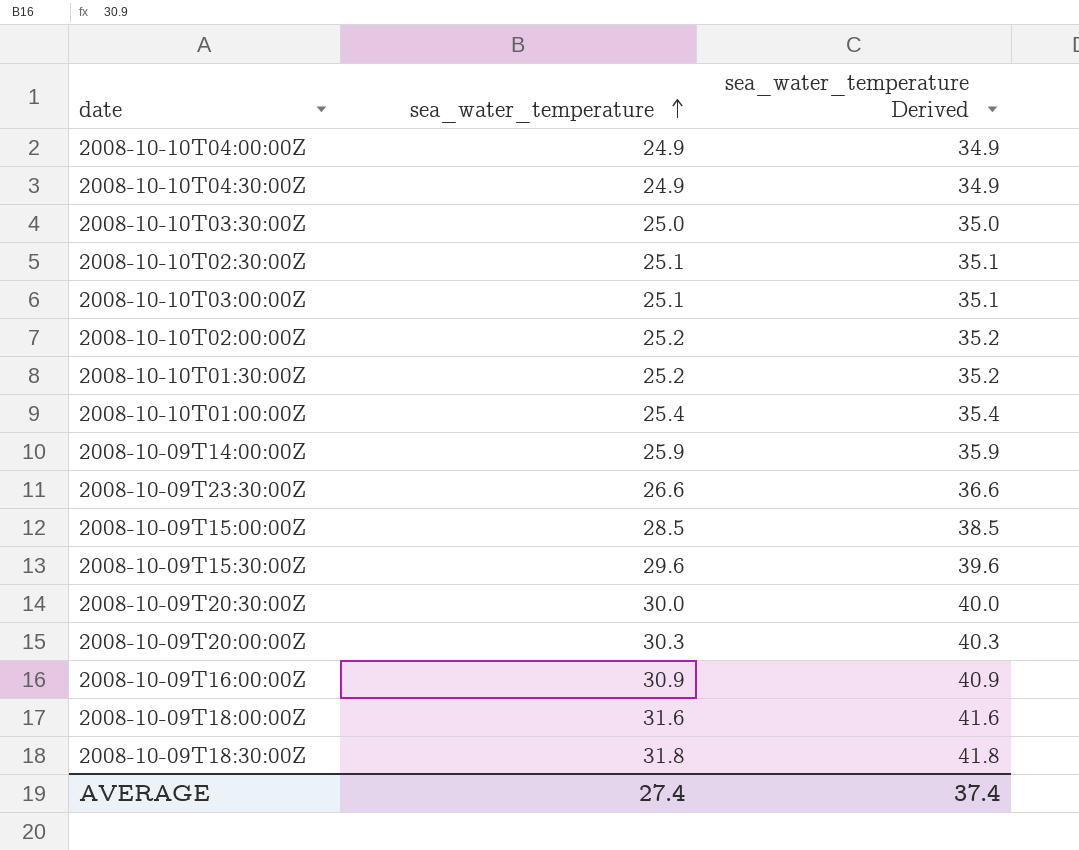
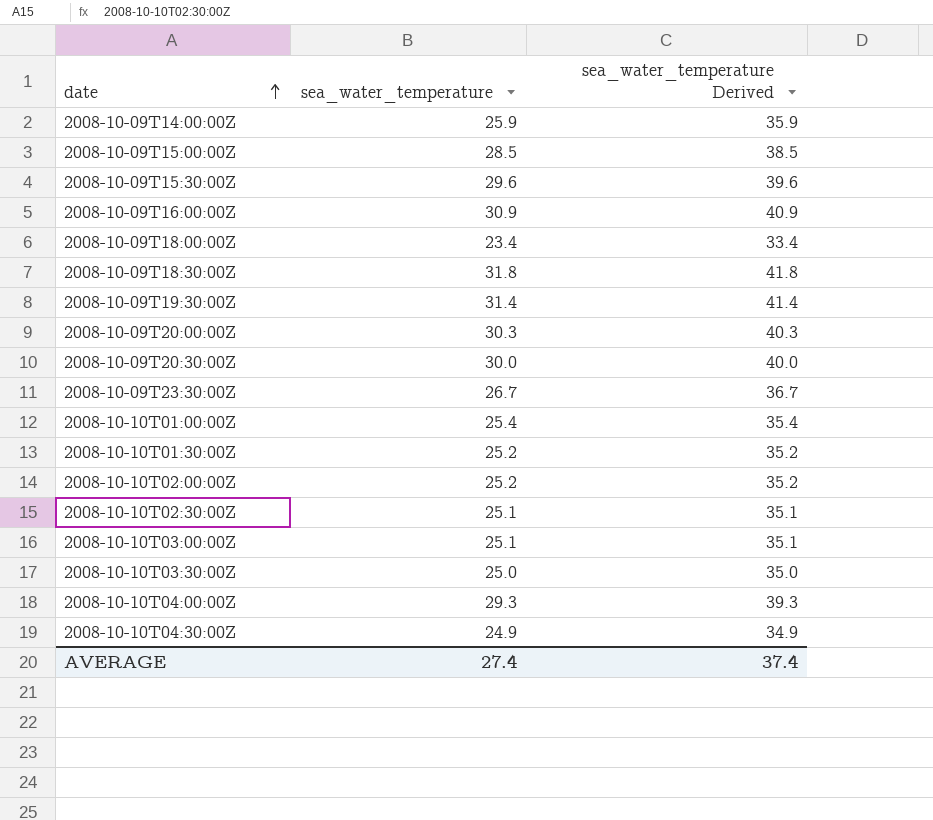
row order: sea_water_temperature ascending -> date ascending
2008-10-09T18:00:00Z | sea_water_temperature: 31.6 -> 23.4
2008-10-09T18:00:00Z | sea_water_temperature Derived: 41.6 -> 33.4
row 2008-10-09T19:30:00Z: none -> 31.4 | 41.4
2008-10-09T23:30:00Z | sea_water_temperature: 26.6 -> 26.7
2008-10-09T23:30:00Z | sea_water_temperature Derived: 36.6 -> 36.7
2008-10-10T04:00:00Z | sea_water_temperature: 24.9 -> 29.3
2008-10-10T04:00:00Z | sea_water_temperature Derived: 34.9 -> 39.3

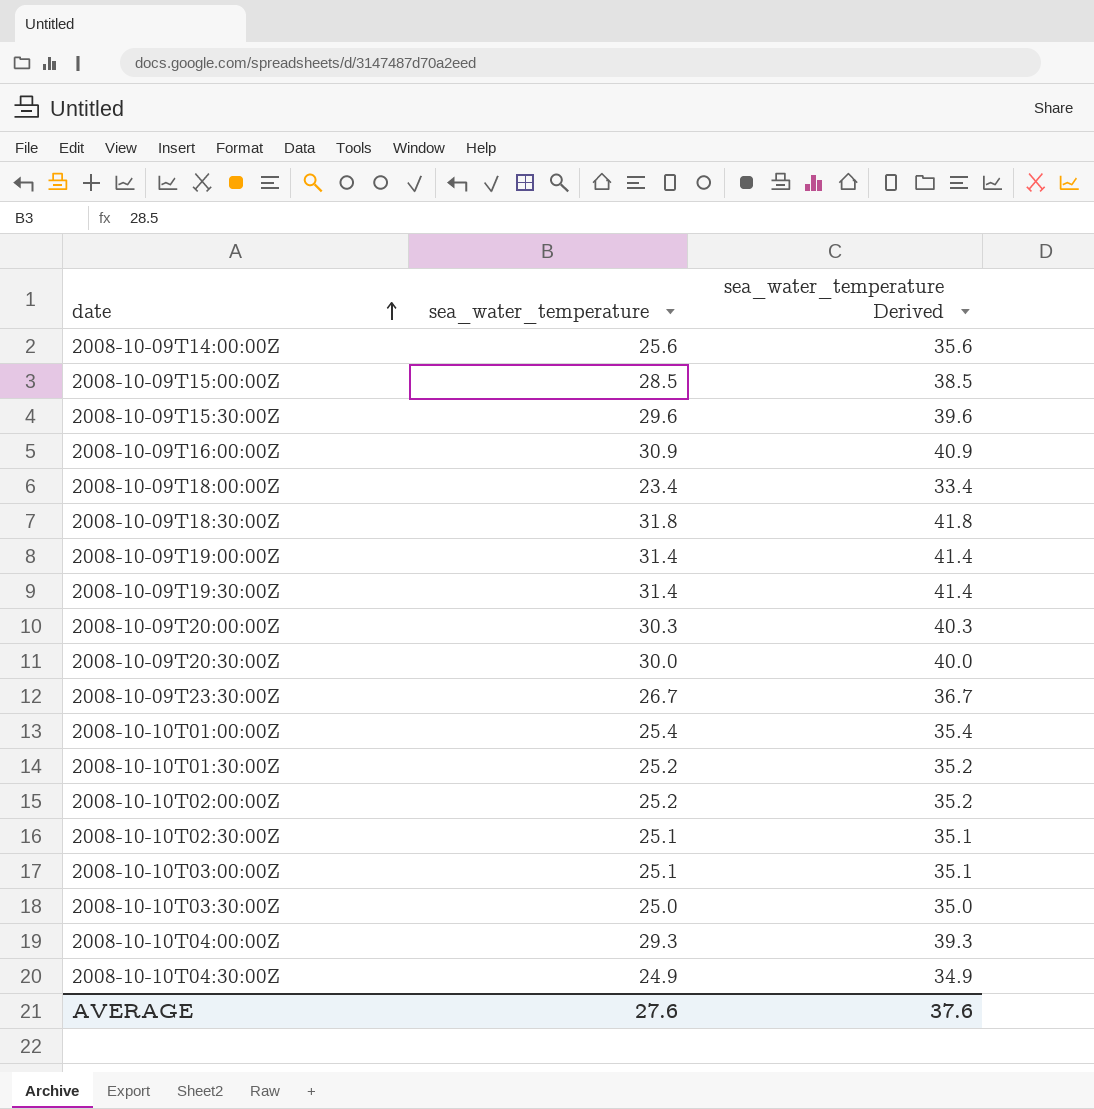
2008-10-09T14:00:00Z | sea_water_temperature: 25.9 -> 25.6
2008-10-09T14:00:00Z | sea_water_temperature Derived: 35.9 -> 35.6
row 2008-10-09T19:00:00Z: none -> 31.4 | 41.4
AVERAGE | sea_water_temperature: 27.4 -> 27.6
AVERAGE | sea_water_temperature Derived: 37.4 -> 37.6

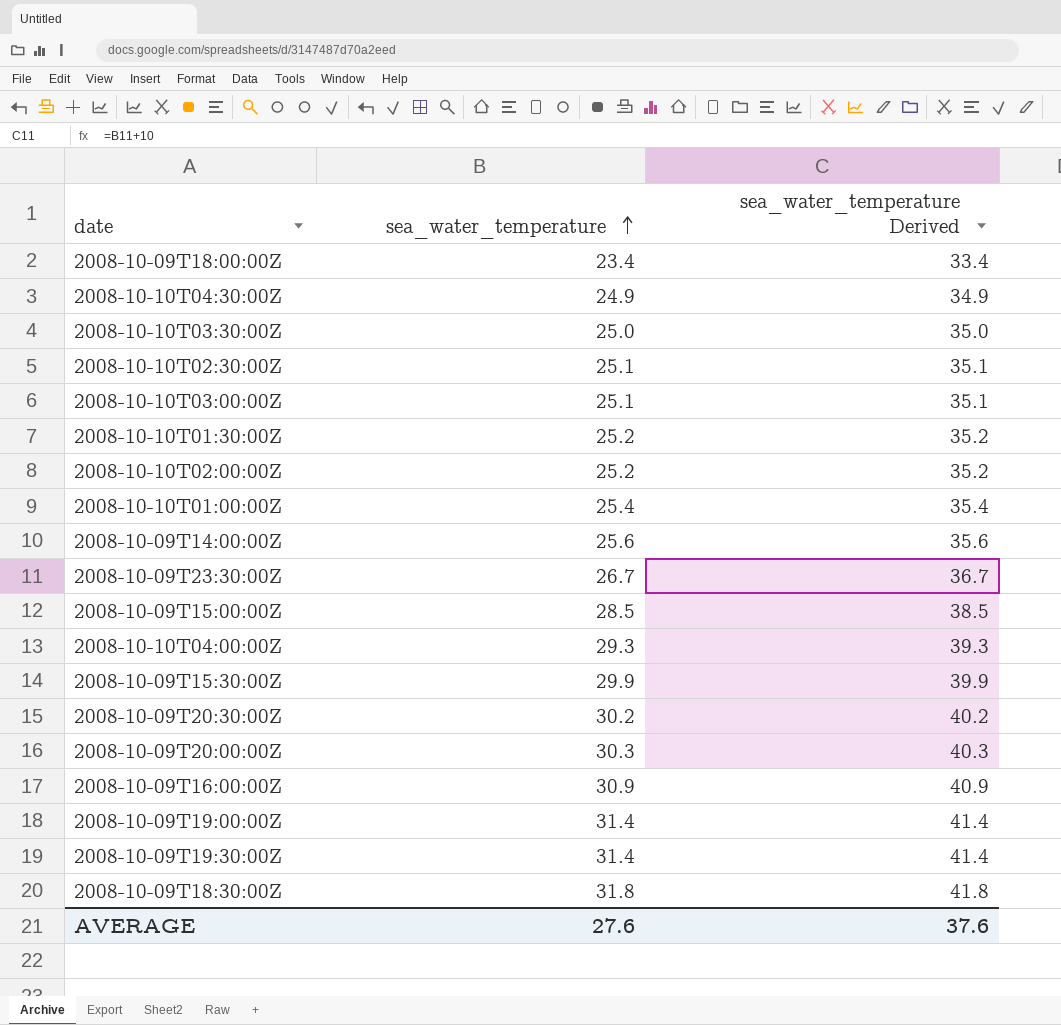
row order: date ascending -> sea_water_temperature ascending
2008-10-09T15:30:00Z | sea_water_temperature: 29.6 -> 29.9
2008-10-09T15:30:00Z | sea_water_temperature Derived: 39.6 -> 39.9
2008-10-09T20:30:00Z | sea_water_temperature: 30.0 -> 30.2
2008-10-09T20:30:00Z | sea_water_temperature Derived: 40.0 -> 40.2

